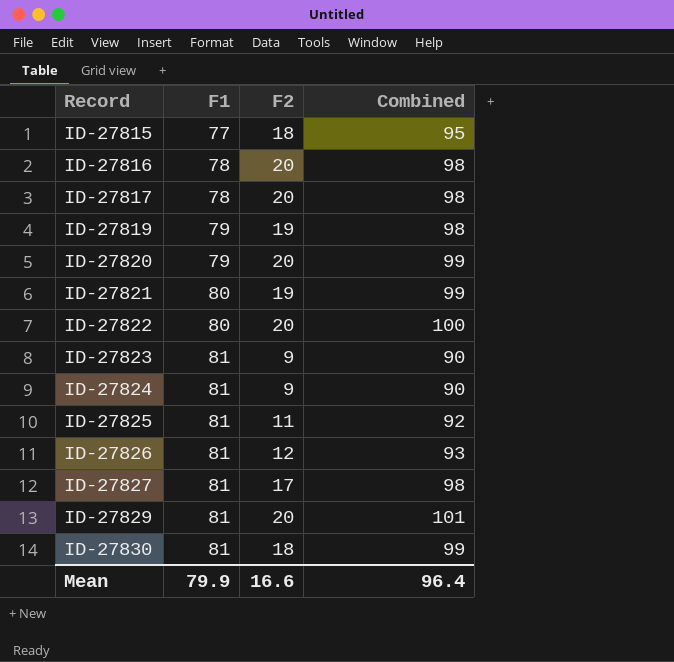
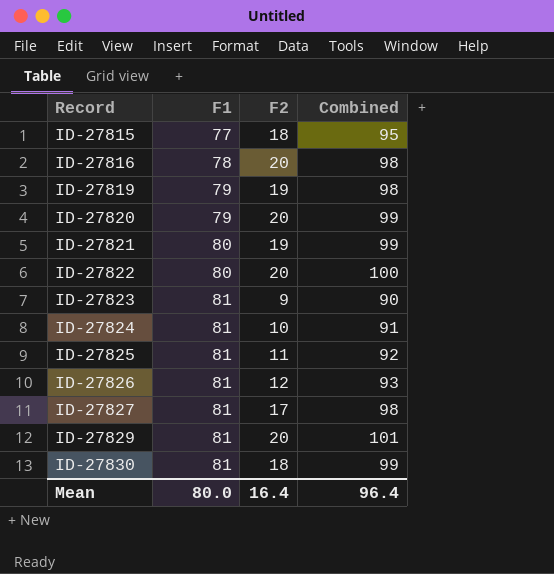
row ID-27817: 78 | 20 | 98 -> none
ID-27824 | F2: 9 -> 10
ID-27824 | Combined: 90 -> 91
Mean | F1: 79.9 -> 80.0
Mean | F2: 16.6 -> 16.4

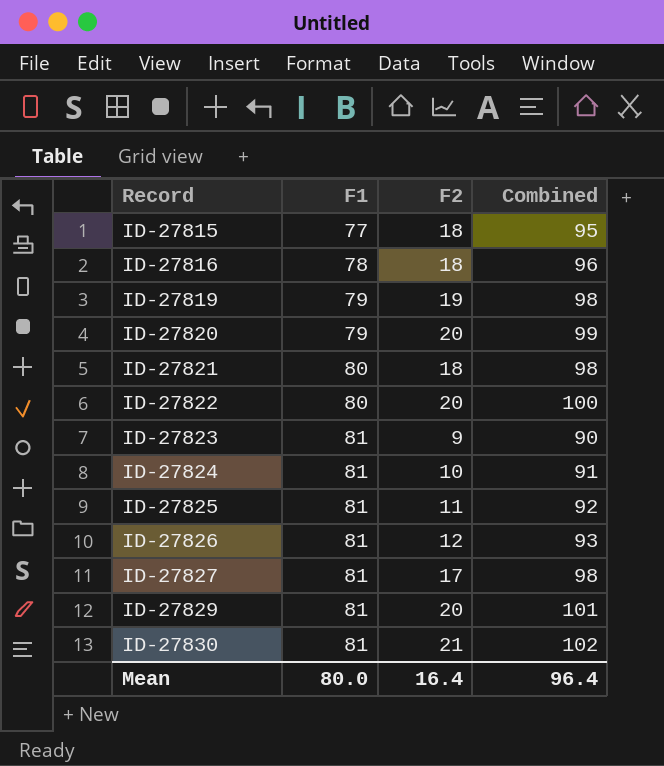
ID-27816 | F2: 20 -> 18
ID-27816 | Combined: 98 -> 96
ID-27821 | F2: 19 -> 18
ID-27821 | Combined: 99 -> 98
ID-27830 | F2: 18 -> 21
ID-27830 | Combined: 99 -> 102

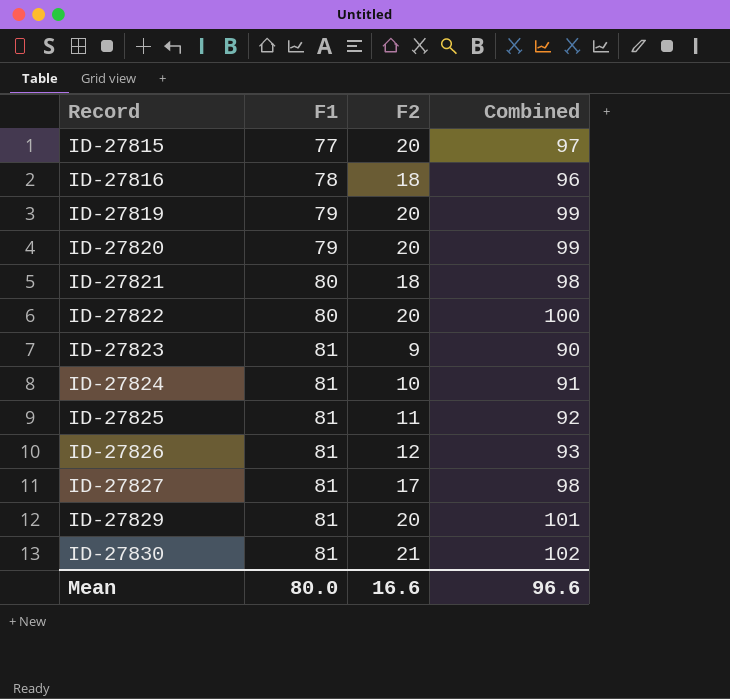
ID-27815 | F2: 18 -> 20
ID-27815 | Combined: 95 -> 97
ID-27819 | F2: 19 -> 20
ID-27819 | Combined: 98 -> 99
Mean | F2: 16.4 -> 16.6
Mean | Combined: 96.4 -> 96.6

